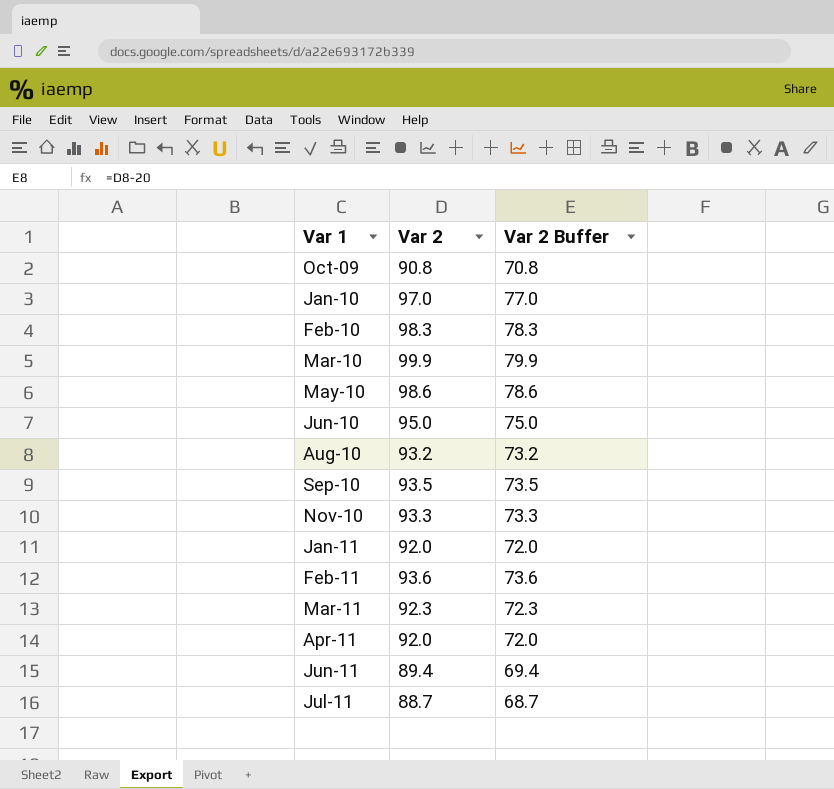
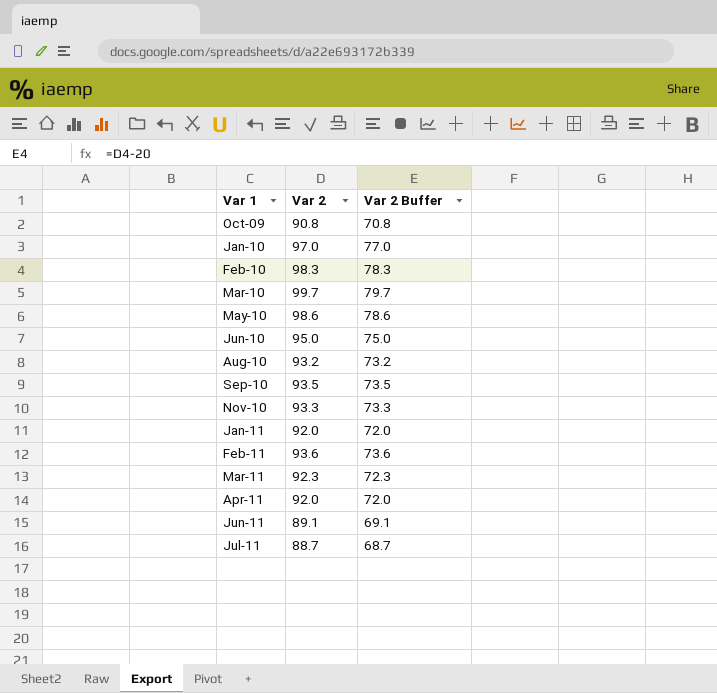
Mar-10 | Var 2: 99.9 -> 99.7
Mar-10 | Var 2 Buffer: 79.9 -> 79.7
Jun-11 | Var 2: 89.4 -> 89.1
Jun-11 | Var 2 Buffer: 69.4 -> 69.1

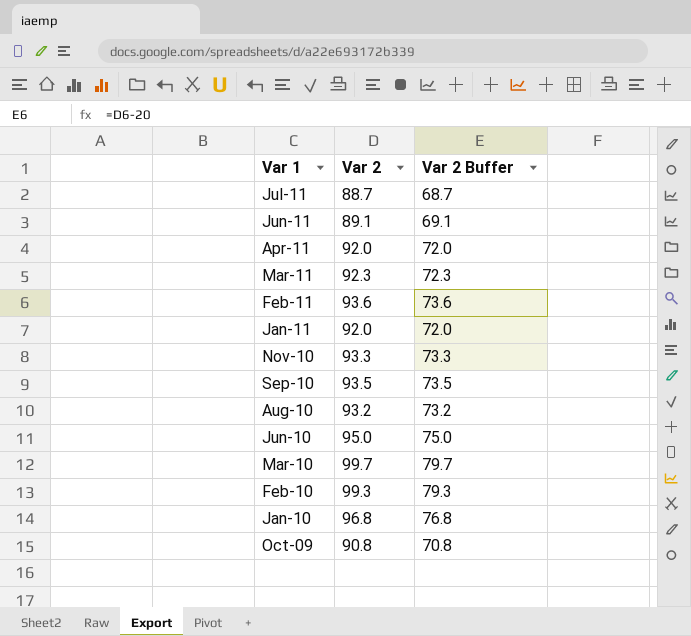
row order: Var 1 ascending -> Var 1 descending
row May-10: 98.6 | 78.6 -> none
Feb-10 | Var 2: 98.3 -> 99.3
Feb-10 | Var 2 Buffer: 78.3 -> 79.3
Jan-10 | Var 2: 97.0 -> 96.8
Jan-10 | Var 2 Buffer: 77.0 -> 76.8

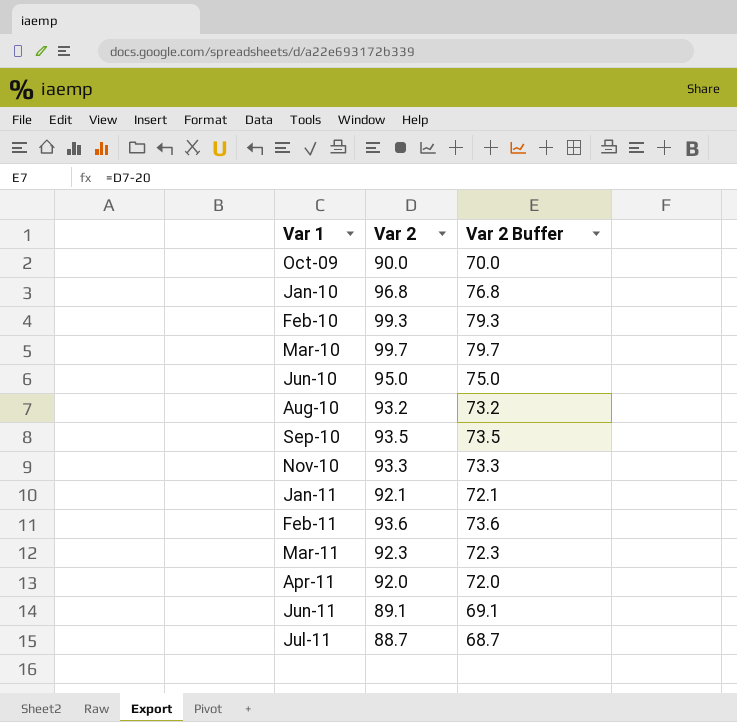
row order: Var 1 descending -> Var 1 ascending
Oct-09 | Var 2: 90.8 -> 90.0
Oct-09 | Var 2 Buffer: 70.8 -> 70.0
Jan-11 | Var 2: 92.0 -> 92.1
Jan-11 | Var 2 Buffer: 72.0 -> 72.1

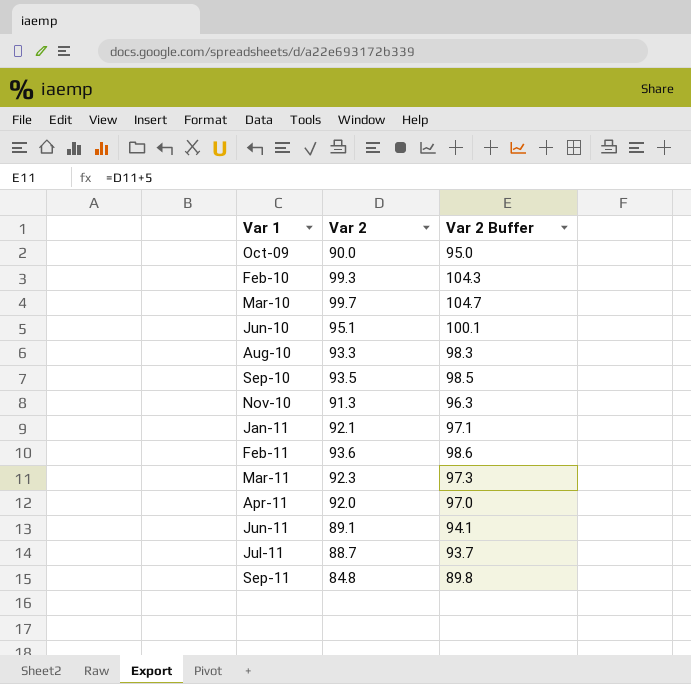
column Var 2 Buffer | formula: [Var 2] - 20 -> [Var 2] + 5
row Jan-10: 96.8 | 76.8 -> none
Jun-10 | Var 2: 95.0 -> 95.1
Aug-10 | Var 2: 93.2 -> 93.3
Nov-10 | Var 2: 93.3 -> 91.3
row Sep-11: none -> 84.8 | 89.8

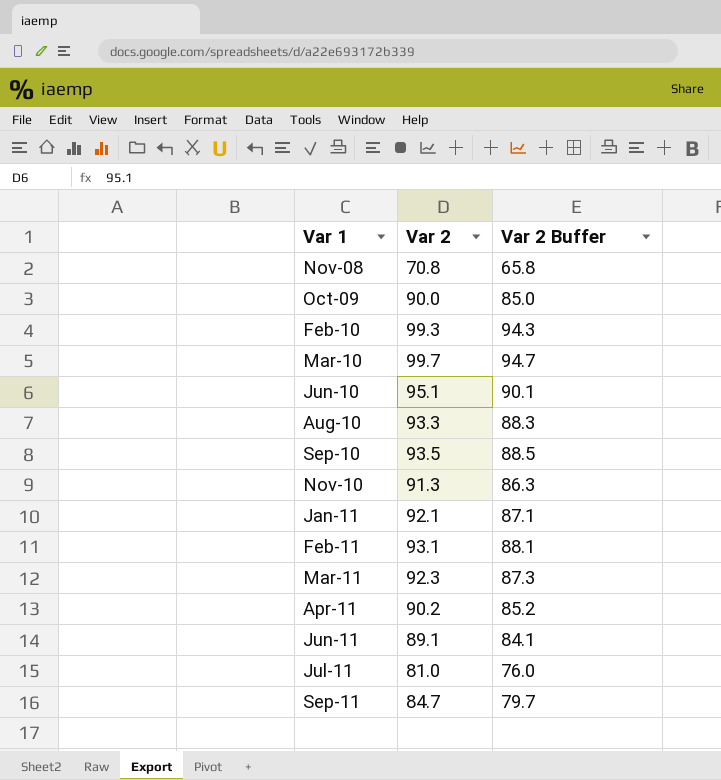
column Var 2 Buffer | formula: [Var 2] + 5 -> [Var 2] - 5
row Nov-08: none -> 70.8 | 65.8
Feb-11 | Var 2: 93.6 -> 93.1
Apr-11 | Var 2: 92.0 -> 90.2
Jul-11 | Var 2: 88.7 -> 81.0
Sep-11 | Var 2: 84.8 -> 84.7

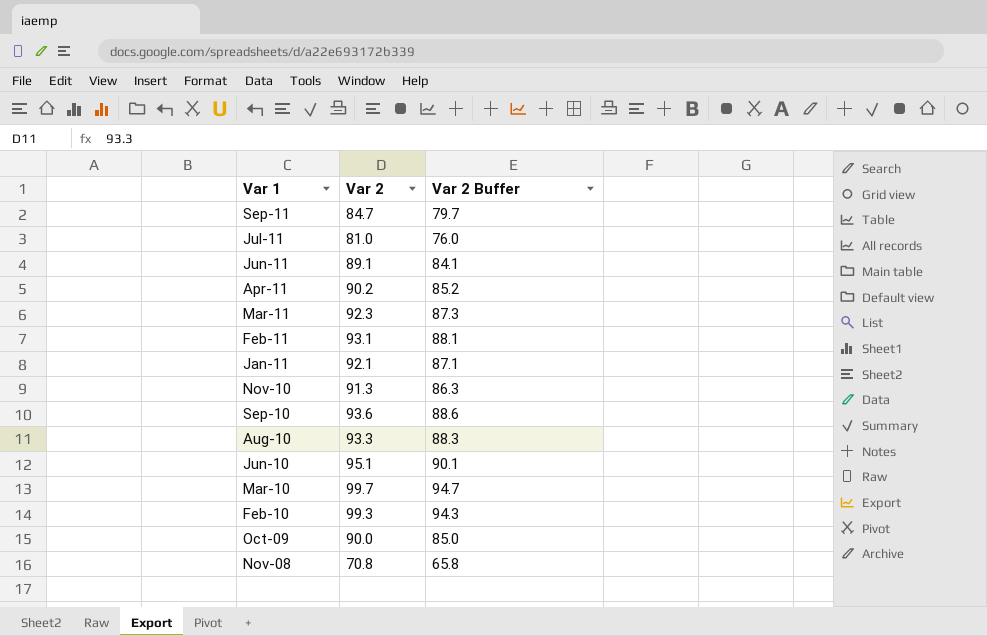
row order: Var 1 ascending -> Var 1 descending
Sep-10 | Var 2: 93.5 -> 93.6
Sep-10 | Var 2 Buffer: 88.5 -> 88.6

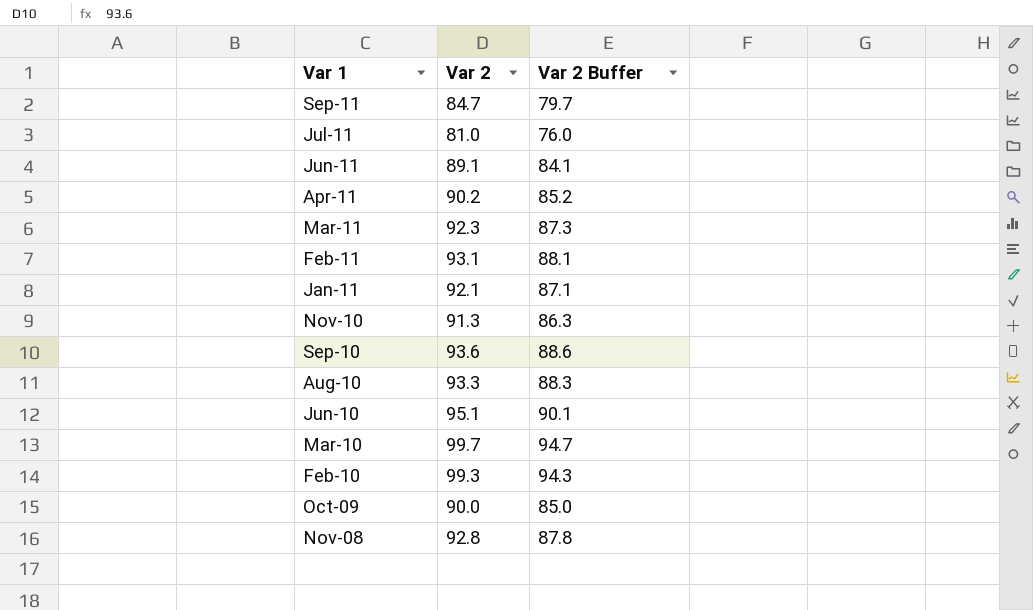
Nov-08 | Var 2: 70.8 -> 92.8
Nov-08 | Var 2 Buffer: 65.8 -> 87.8

